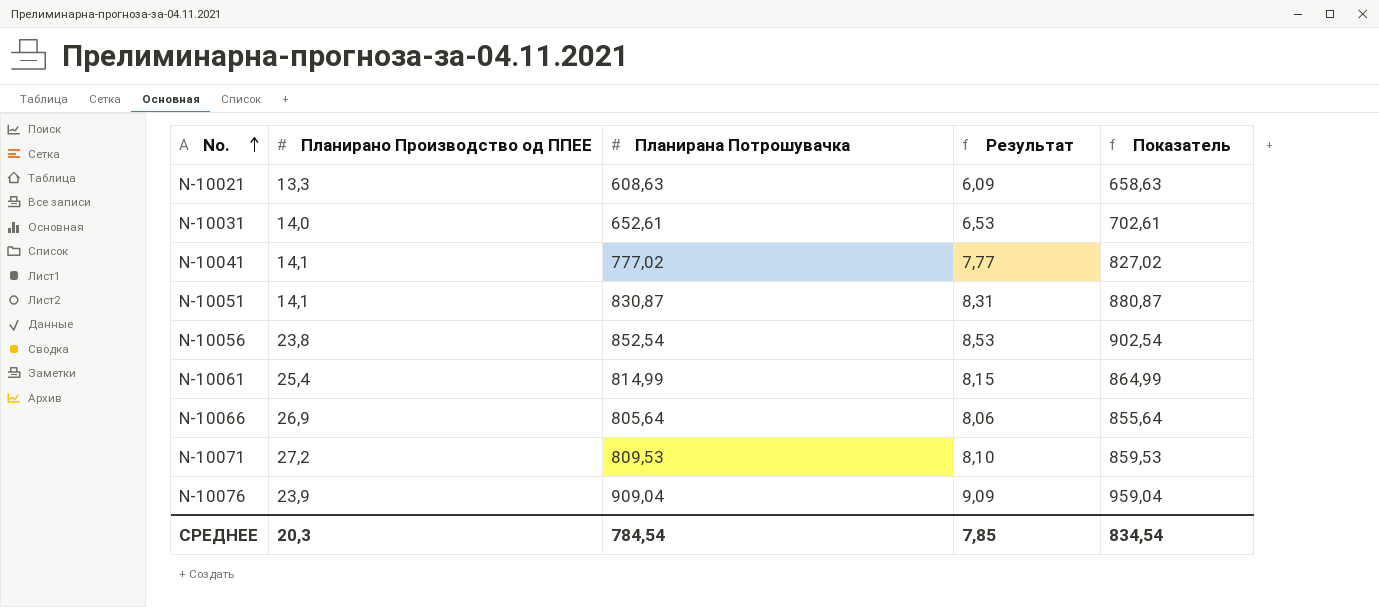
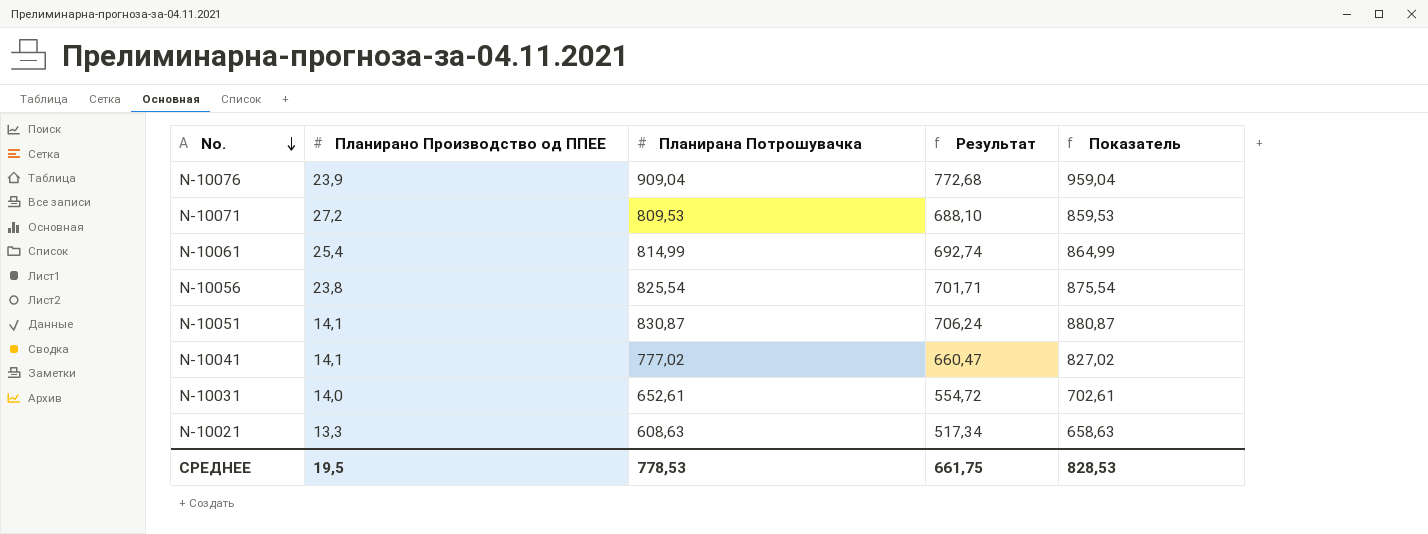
row order: No. ascending -> No. descending
column Результат | formula: [Планирана Потрошувачка] * 0,01 -> [Планирана Потрошувачка] * 0,85
row N-10066: 26,9 | 805,64 | 8,06 | 855,64 -> none
N-10056 | Планирана Потрошувачка: 852,54 -> 825,54
N-10056 | Показатель: 902,54 -> 875,54
СРЕДНЕЕ | Планирано Производство од ППЕЕ: 20,3 -> 19,5
СРЕДНЕЕ | Планирана Потрошувачка: 784,54 -> 778,53
СРЕДНЕЕ | Результат: 7,85 -> 661,75
СРЕДНЕЕ | Показатель: 834,54 -> 828,53

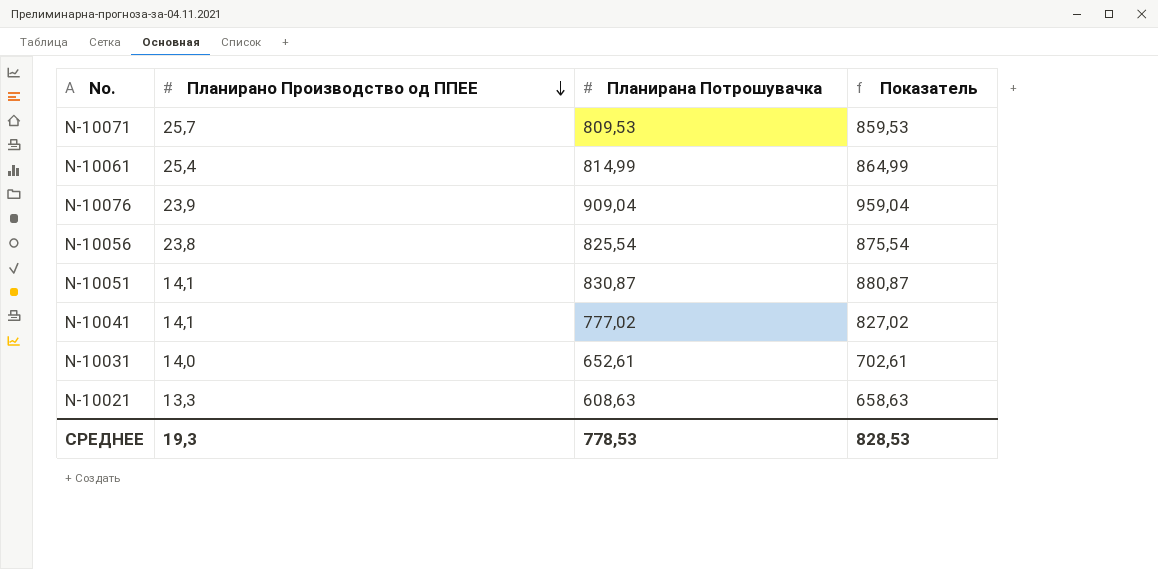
row order: No. descending -> Планирано Производство од ППЕЕ descending
column Результат | formula: [Планирана Потрошувачка] * 0,85 -> none
N-10071 | Планирано Производство од ППЕЕ: 27,2 -> 25,7
СРЕДНЕЕ | Планирано Производство од ППЕЕ: 19,5 -> 19,3

